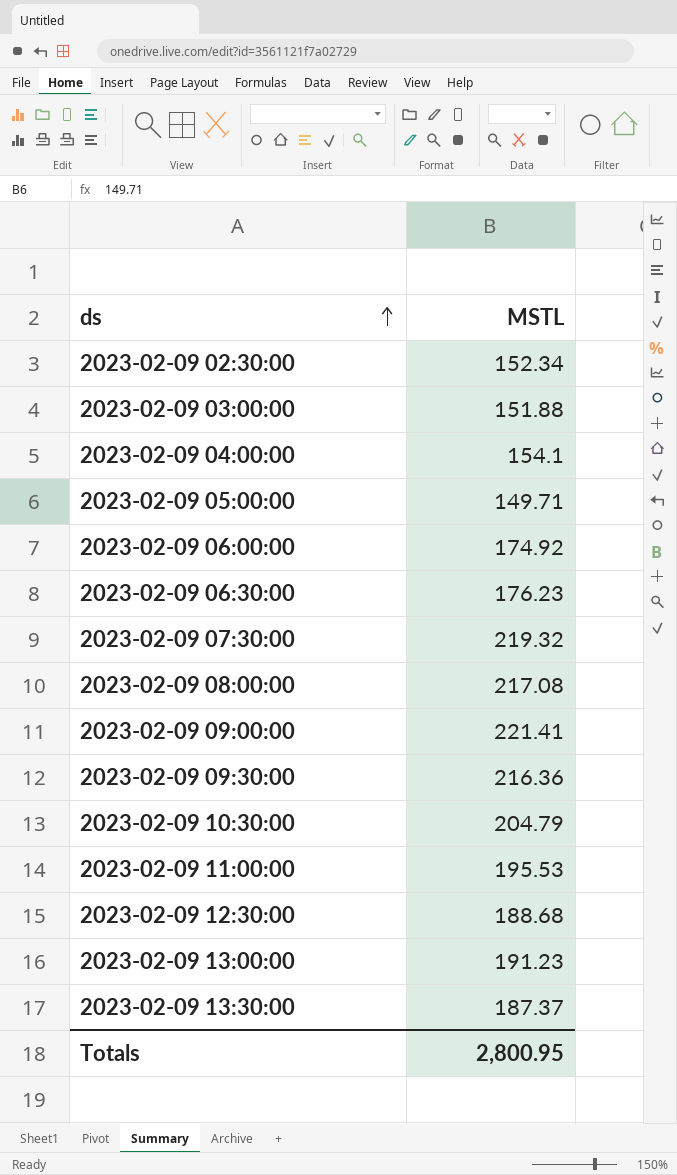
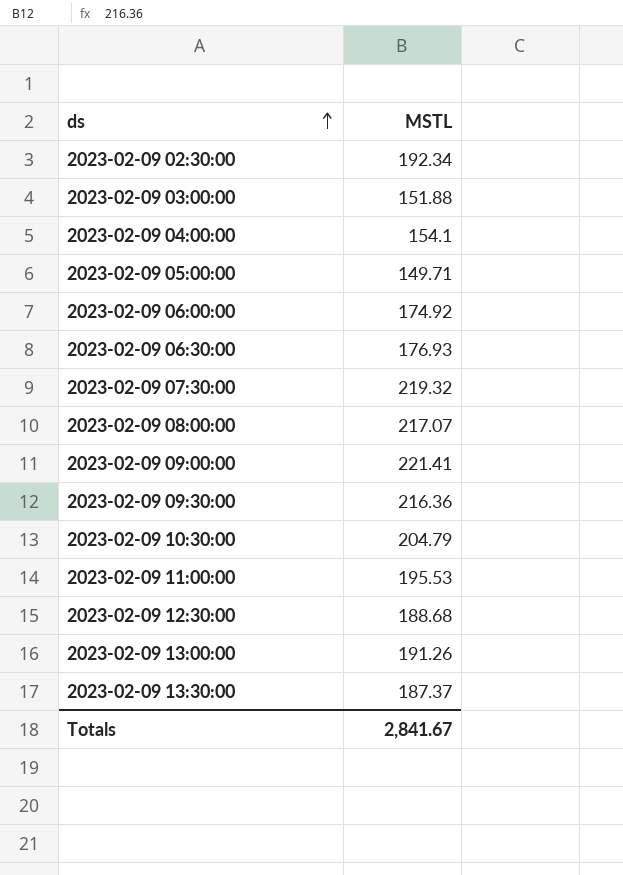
2023-02-09 02:30:00 | MSTL: 152.34 -> 192.34
2023-02-09 06:30:00 | MSTL: 176.23 -> 176.93
2023-02-09 08:00:00 | MSTL: 217.08 -> 217.07
2023-02-09 13:00:00 | MSTL: 191.23 -> 191.26
Totals | MSTL: 2,800.95 -> 2,841.67

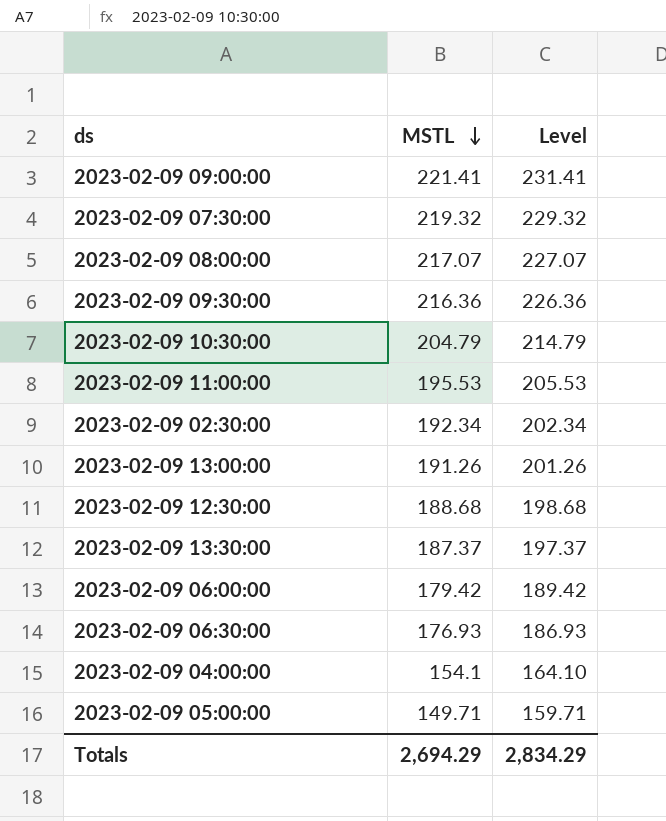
row order: ds ascending -> MSTL descending
column Level | formula: none -> [MSTL] + 10
row 2023-02-09 03:00:00: 151.88 -> none
2023-02-09 06:00:00 | MSTL: 174.92 -> 179.42
Totals | MSTL: 2,841.67 -> 2,694.29

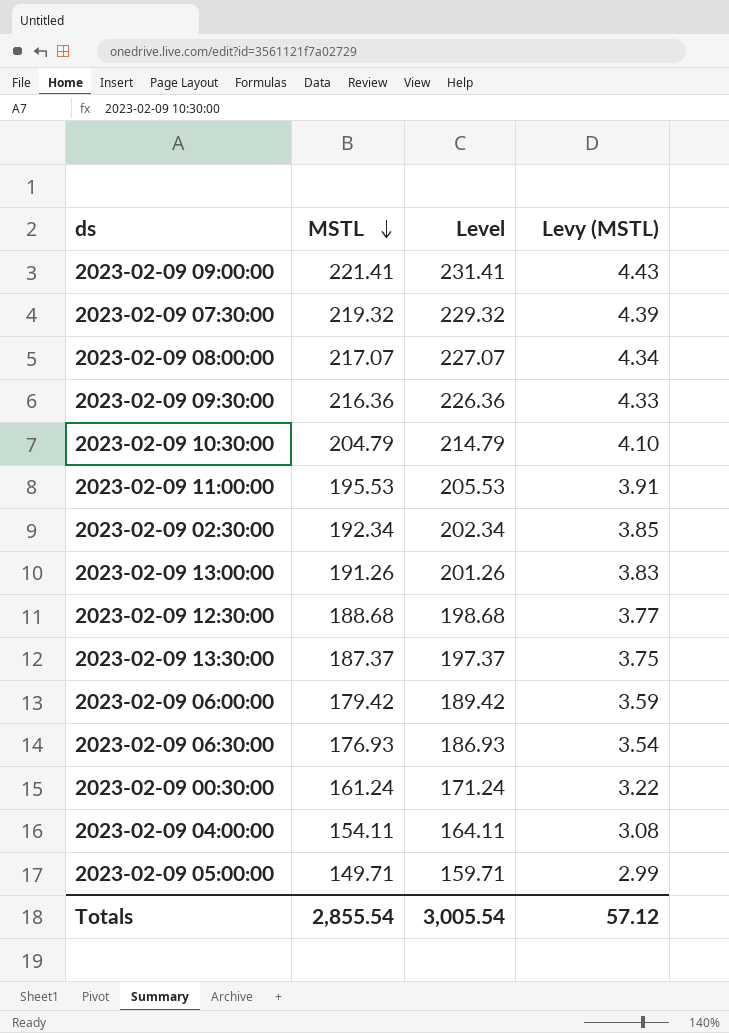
column Levy (MSTL) | formula: none -> [MSTL] * 0.02
row 2023-02-09 00:30:00: none -> 161.24 | 171.24 | 3.22
2023-02-09 04:00:00 | MSTL: 154.1 -> 154.11
2023-02-09 04:00:00 | Level: 164.10 -> 164.11
Totals | MSTL: 2,694.29 -> 2,855.54
Totals | Level: 2,834.29 -> 3,005.54

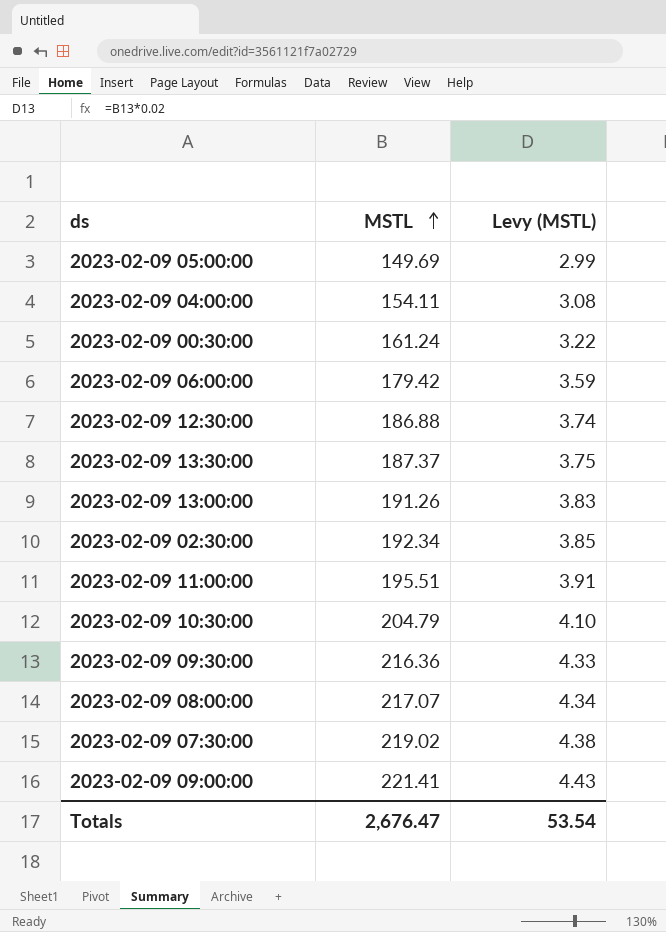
row order: MSTL descending -> MSTL ascending
column Level | formula: [MSTL] + 10 -> none
row 2023-02-09 06:30:00: 176.93 | 186.93 | 3.54 -> none
2023-02-09 05:00:00 | MSTL: 149.71 -> 149.69
2023-02-09 12:30:00 | MSTL: 188.68 -> 186.88
2023-02-09 12:30:00 | Levy (MSTL): 3.77 -> 3.74
2023-02-09 11:00:00 | MSTL: 195.53 -> 195.51
2023-02-09 07:30:00 | MSTL: 219.32 -> 219.02
2023-02-09 07:30:00 | Levy (MSTL): 4.39 -> 4.38
Totals | MSTL: 2,855.54 -> 2,676.47
Totals | Levy (MSTL): 57.12 -> 53.54

